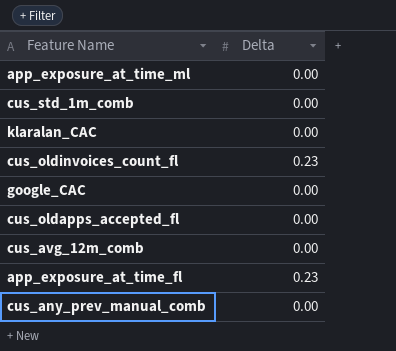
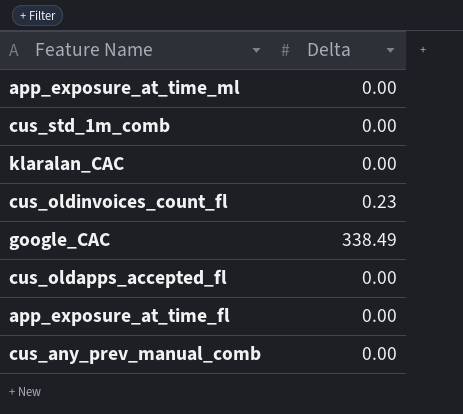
row cus_avg_12m_comb: 0.00 -> none
google_CAC | Delta: 0.00 -> 338.49
app_exposure_at_time_fl | Delta: 0.23 -> 0.00

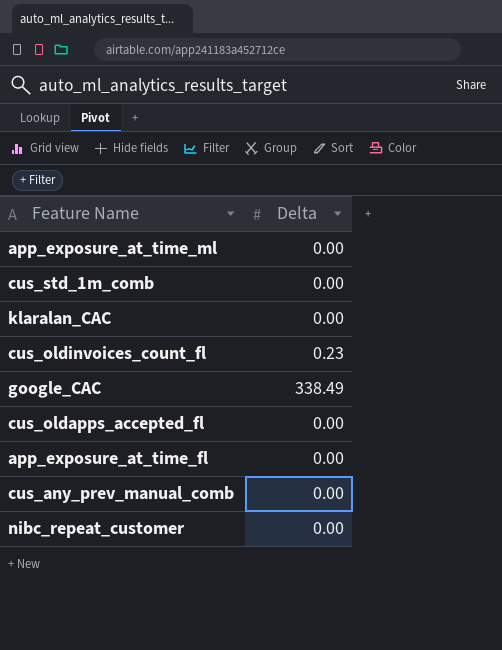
row nibc_repeat_customer: none -> 0.00

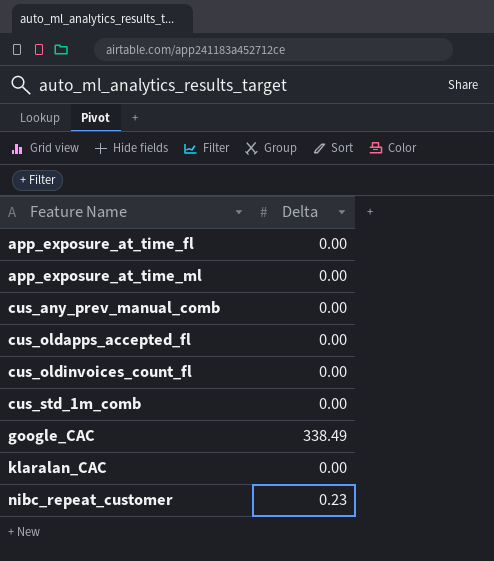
row order: none -> Feature Name ascending
cus_oldinvoices_count_fl | Delta: 0.23 -> 0.00
nibc_repeat_customer | Delta: 0.00 -> 0.23

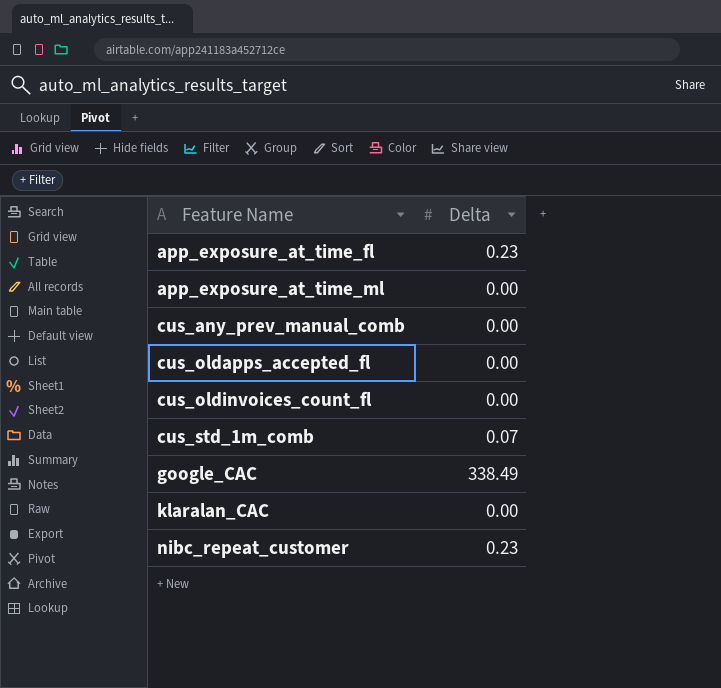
app_exposure_at_time_fl | Delta: 0.00 -> 0.23
cus_std_1m_comb | Delta: 0.00 -> 0.07

